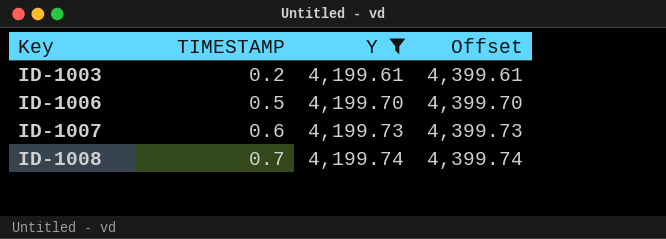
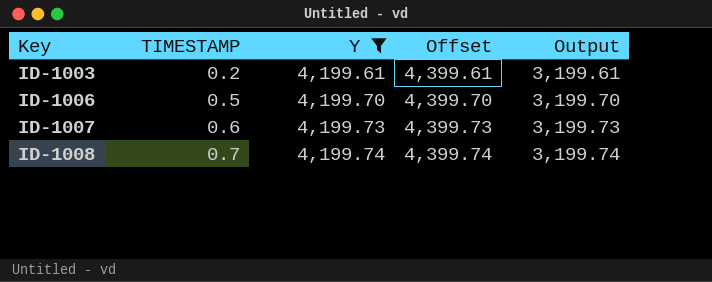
column Output | formula: none -> [Y] - 1000

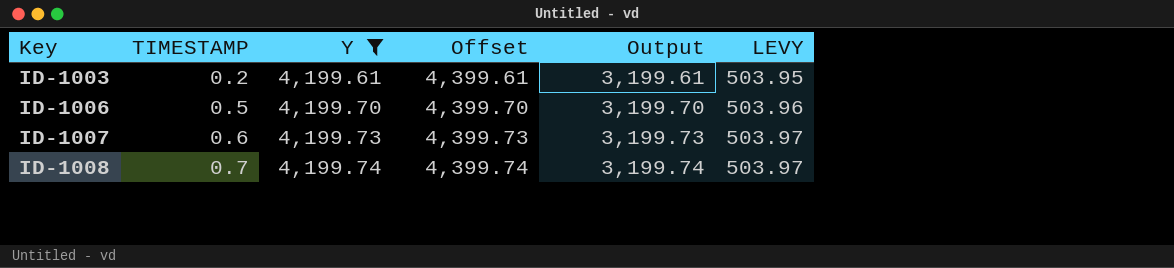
column LEVY | formula: none -> [Y] * 0.12

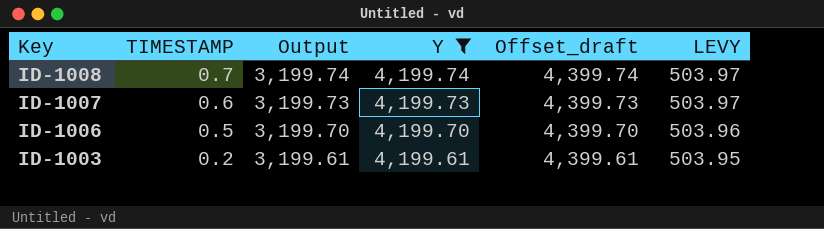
row order: Key ascending -> Key descending
column Output | position: 5 -> 3
column name: Offset -> Offset_draft

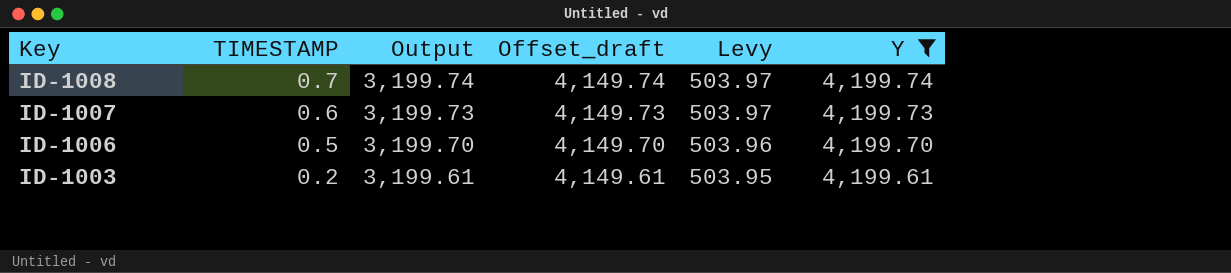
column Offset_draft | formula: [Y] + 200 -> [Y] - 50
column name: LEVY -> Levy
column Y | position: 4 -> 6

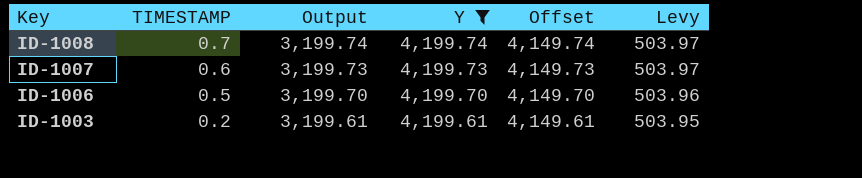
column Y | position: 6 -> 4
column name: Offset_draft -> Offset

